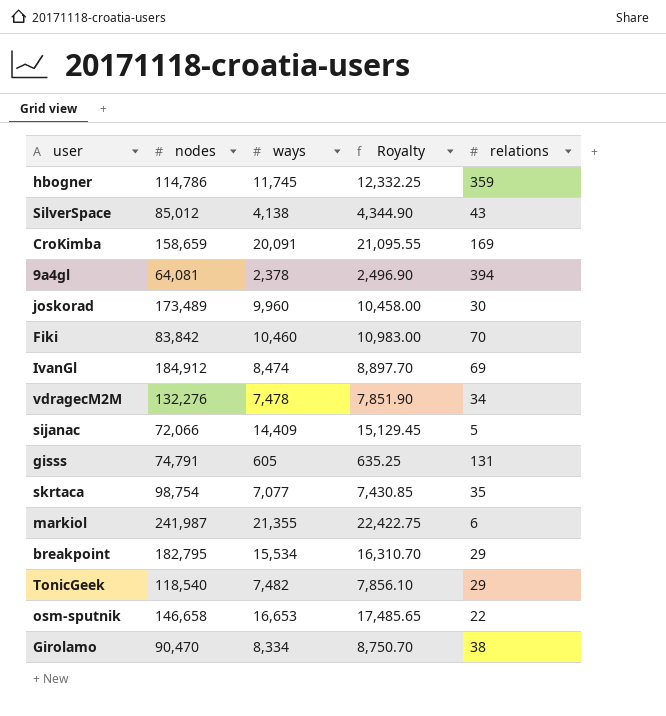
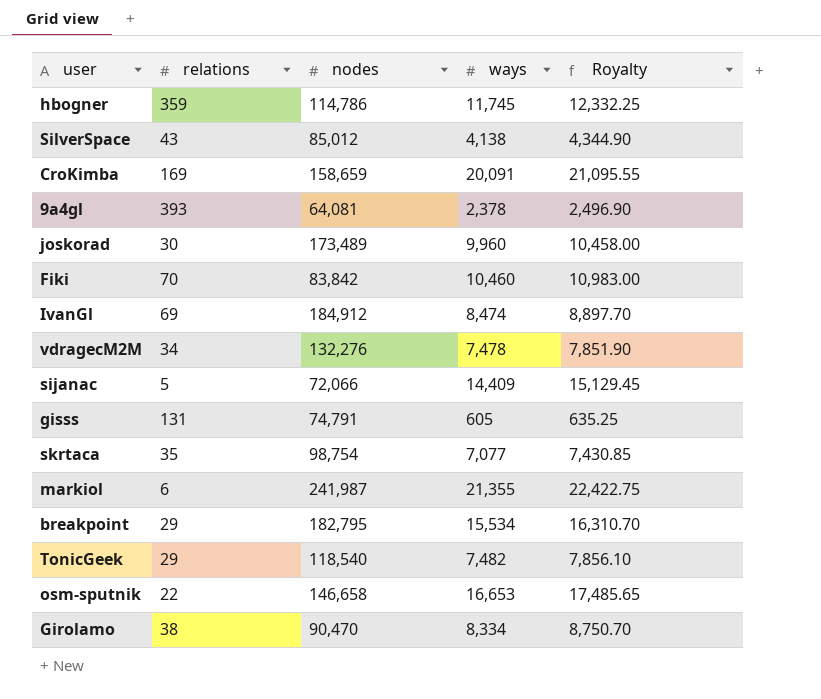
column relations | position: 5 -> 2
9a4gl | relations: 394 -> 393

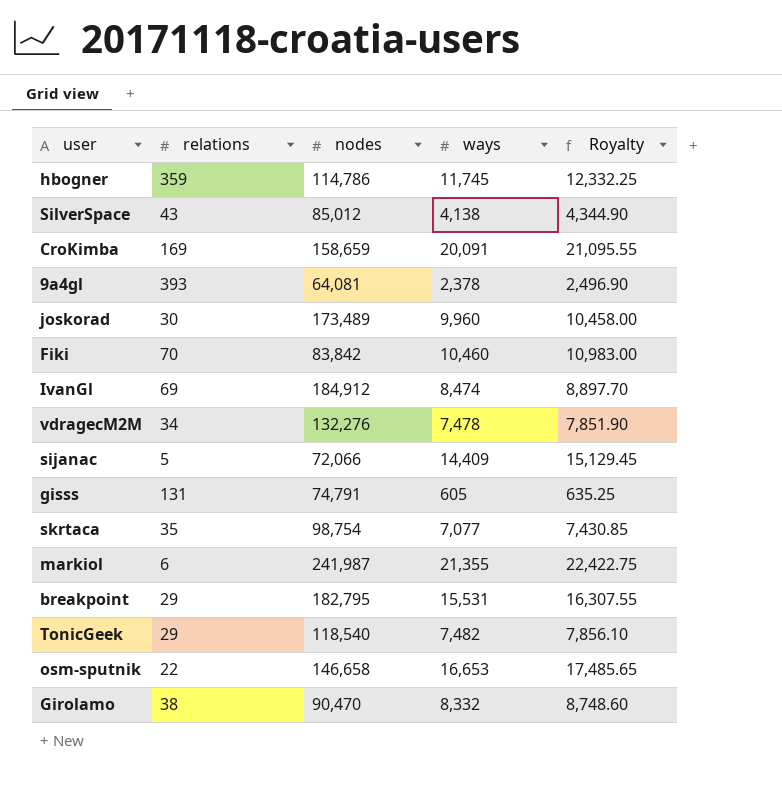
breakpoint | ways: 15,534 -> 15,531
breakpoint | Royalty: 16,310.70 -> 16,307.55
Girolamo | ways: 8,334 -> 8,332
Girolamo | Royalty: 8,750.70 -> 8,748.60

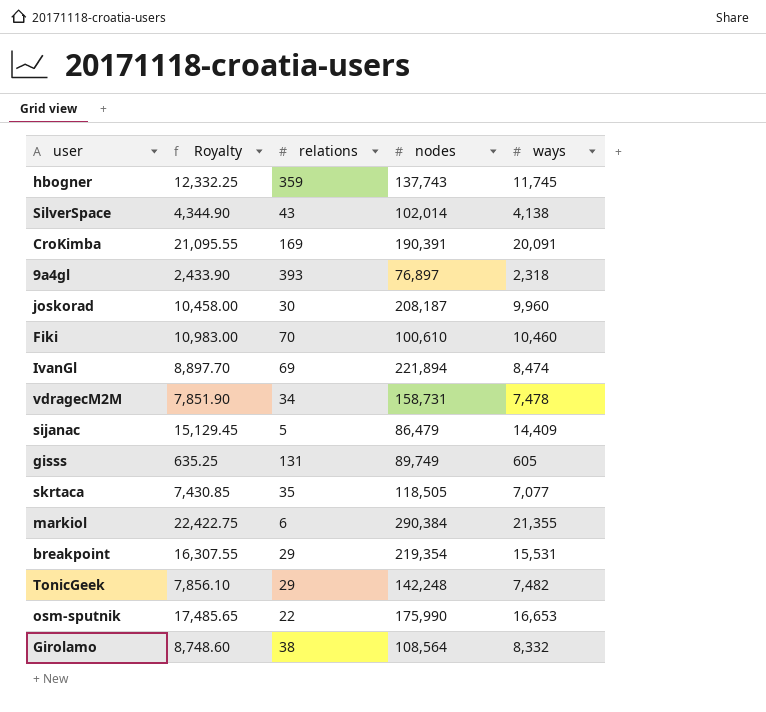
column Royalty | position: 5 -> 2
hbogner | nodes: 114,786 -> 137,743
SilverSpace | nodes: 85,012 -> 102,014
CroKimba | nodes: 158,659 -> 190,391
9a4gl | Royalty: 2,496.90 -> 2,433.90
9a4gl | nodes: 64,081 -> 76,897
9a4gl | ways: 2,378 -> 2,318
joskorad | nodes: 173,489 -> 208,187
Fiki | nodes: 83,842 -> 100,610
IvanGl | nodes: 184,912 -> 221,894
vdragecM2M | nodes: 132,276 -> 158,731
sijanac | nodes: 72,066 -> 86,479
gisss | nodes: 74,791 -> 89,749
skrtaca | nodes: 98,754 -> 118,505
markiol | nodes: 241,987 -> 290,384
breakpoint | nodes: 182,795 -> 219,354
TonicGeek | nodes: 118,540 -> 142,248
osm-sputnik | nodes: 146,658 -> 175,990
Girolamo | nodes: 90,470 -> 108,564

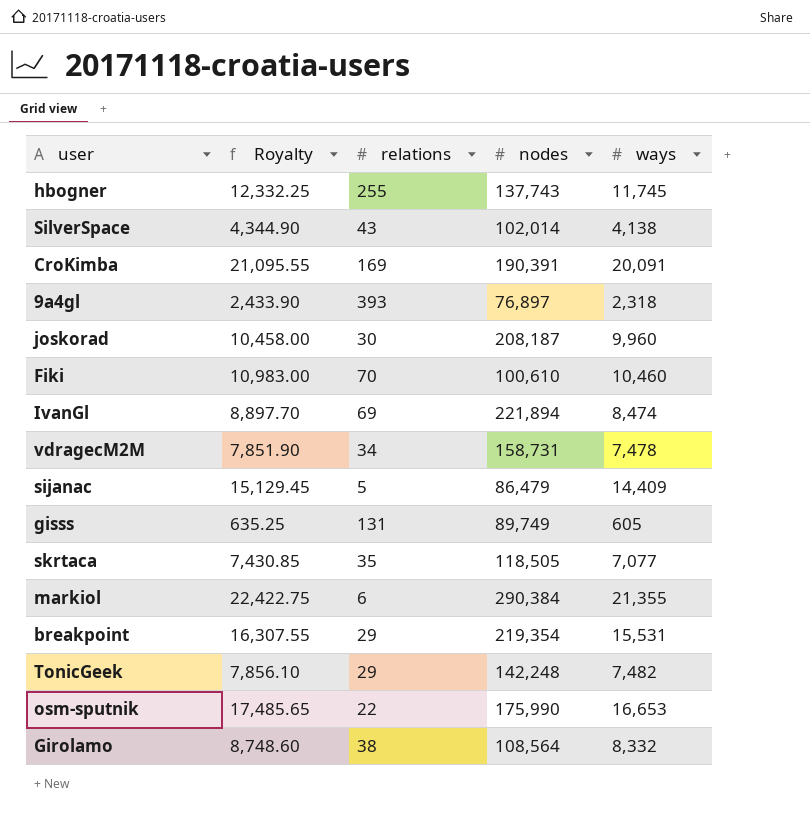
hbogner | relations: 359 -> 255

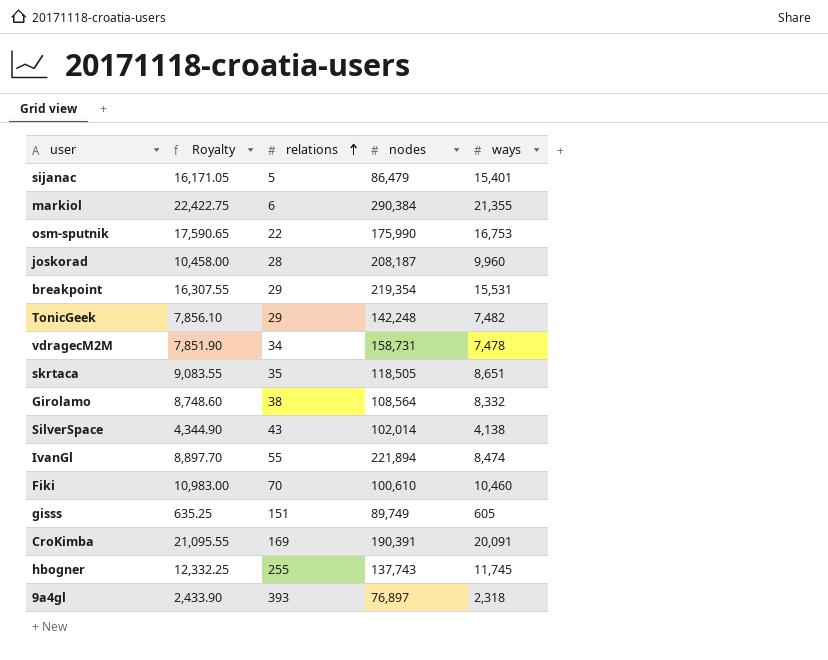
row order: none -> relations ascending
sijanac | Royalty: 15,129.45 -> 16,171.05
sijanac | ways: 14,409 -> 15,401
osm-sputnik | Royalty: 17,485.65 -> 17,590.65
osm-sputnik | ways: 16,653 -> 16,753
joskorad | relations: 30 -> 28
skrtaca | Royalty: 7,430.85 -> 9,083.55
skrtaca | ways: 7,077 -> 8,651
IvanGl | relations: 69 -> 55
gisss | relations: 131 -> 151

